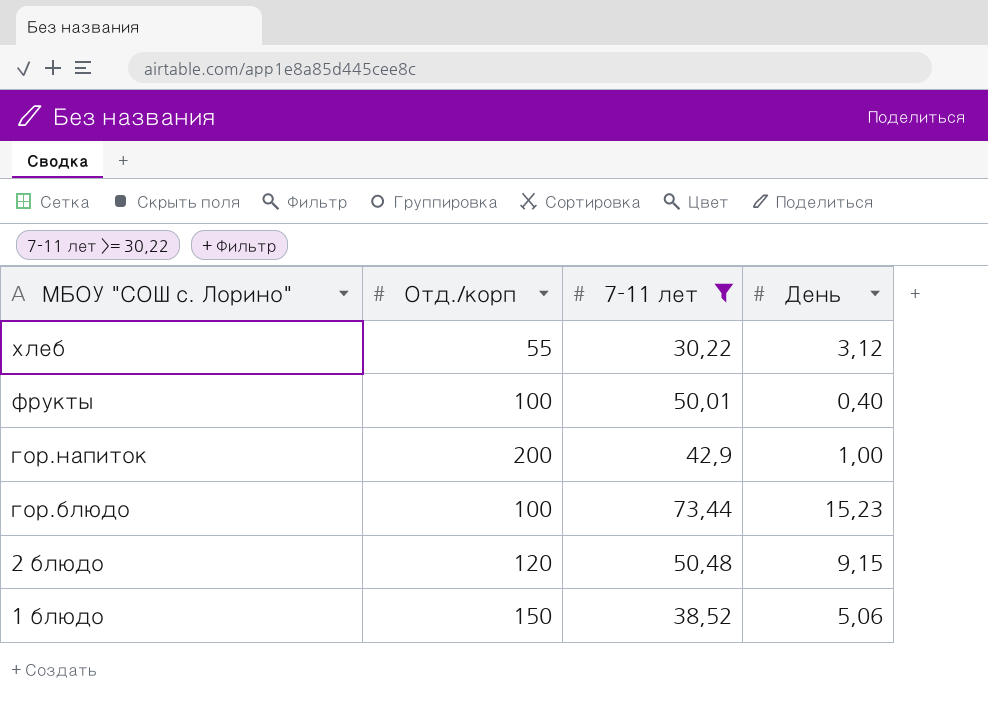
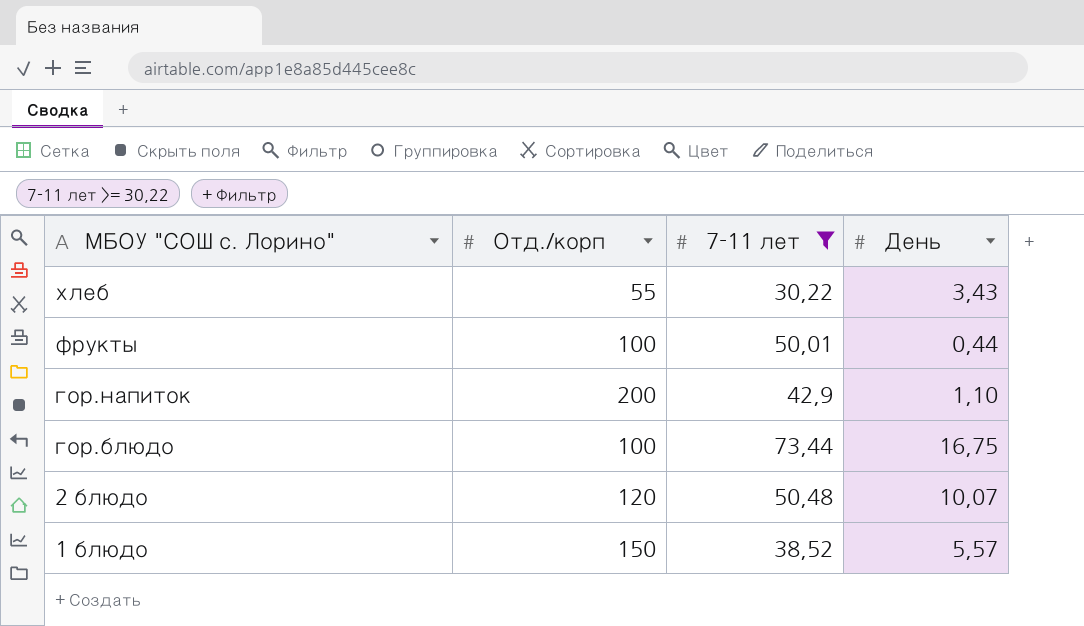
хлеб | День: 3,12 -> 3,43
фрукты | День: 0,40 -> 0,44
гор.напиток | День: 1,00 -> 1,10
гор.блюдо | День: 15,23 -> 16,75
2 блюдо | День: 9,15 -> 10,07
1 блюдо | День: 5,06 -> 5,57

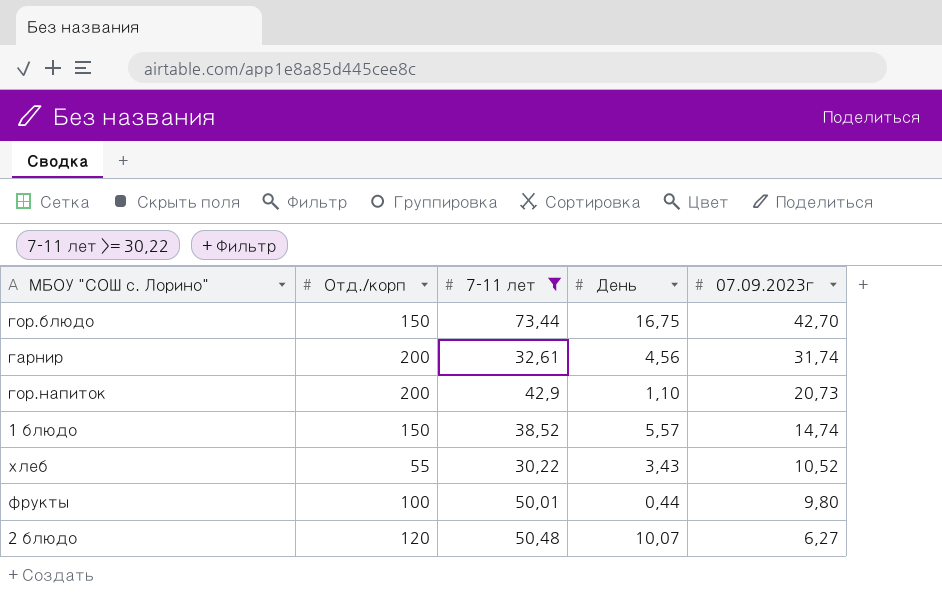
row order: МБОУ "СОШ с. Лорино" descending -> 07.09.2023г descending
column 07.09.2023г | position: none -> 5
гор.блюдо | Отд./корп: 100 -> 150
row гарнир: none -> 200 | 32,61 | 4,56 | 31,74

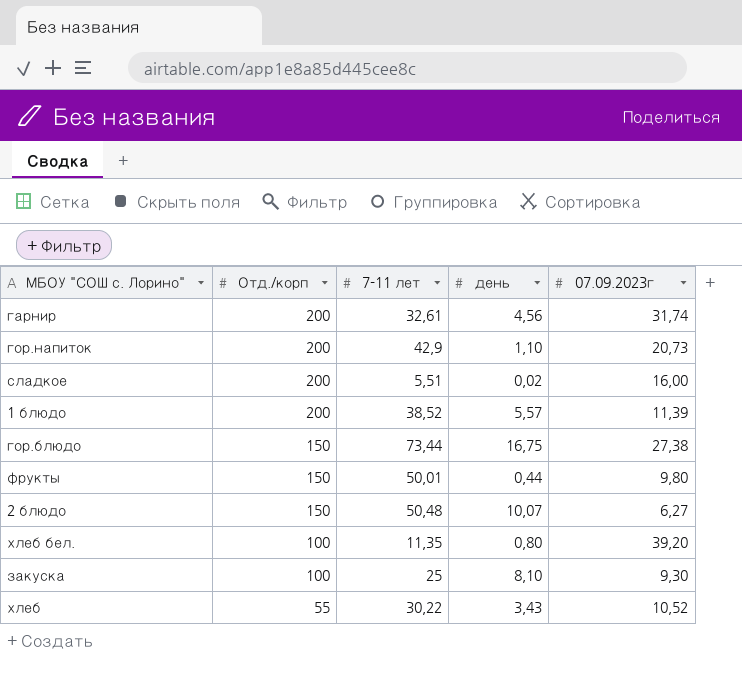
filter: 7-11 лет >= 30,22 -> none
row order: 07.09.2023г descending -> Отд./корп descending
column name: День -> день
1 блюдо | Отд./корп: 150 -> 200
1 блюдо | 07.09.2023г: 14,74 -> 11,39
гор.блюдо | 07.09.2023г: 42,70 -> 27,38
фрукты | Отд./корп: 100 -> 150
2 блюдо | Отд./корп: 120 -> 150

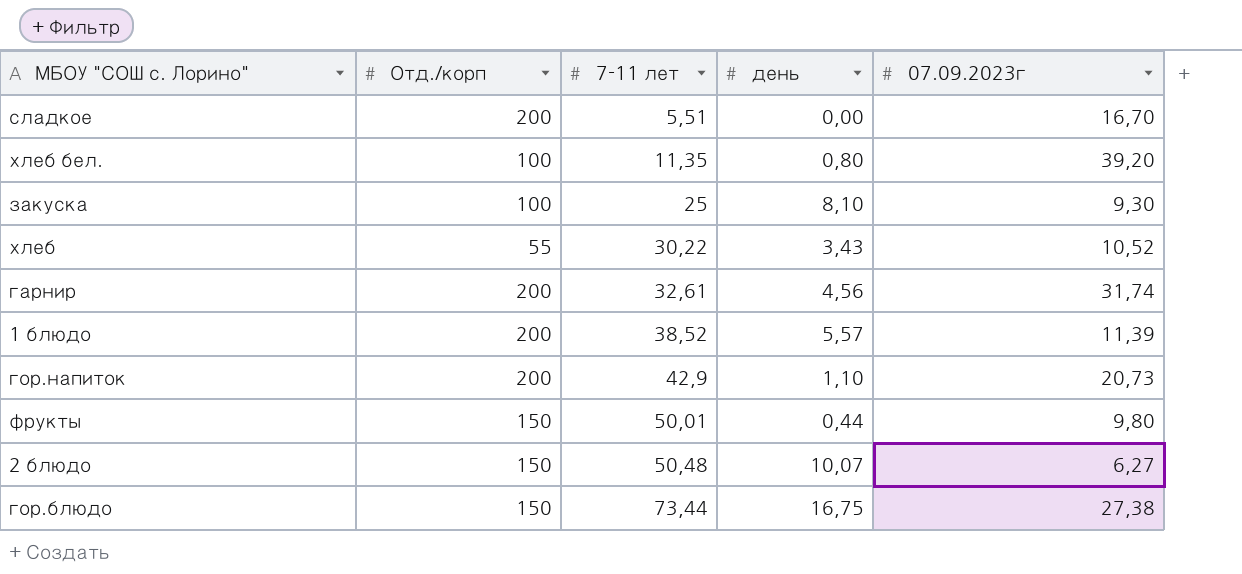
row order: Отд./корп descending -> 7-11 лет ascending
сладкое | день: 0,02 -> 0,00
сладкое | 07.09.2023г: 16,00 -> 16,70

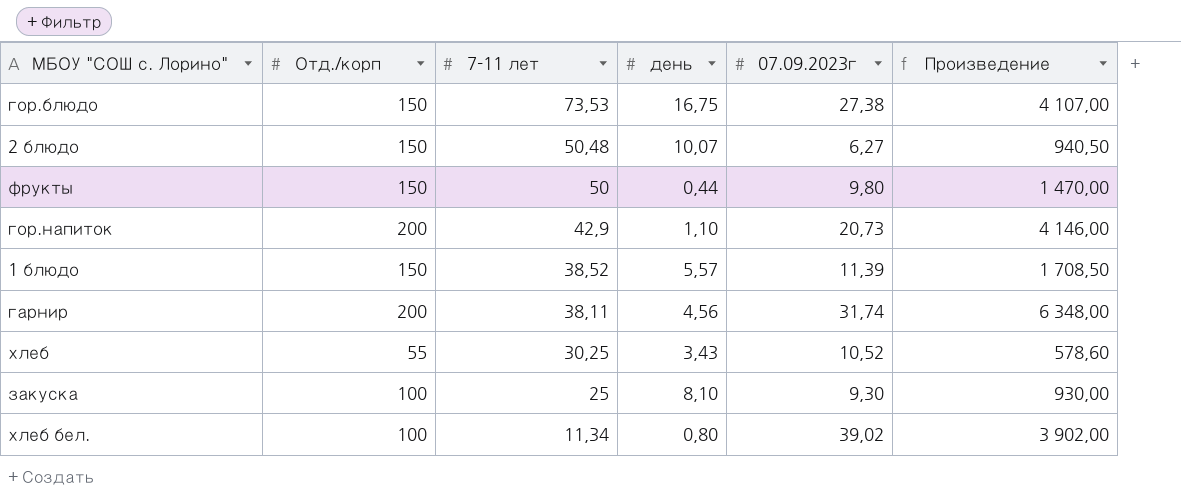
row order: 7-11 лет ascending -> 7-11 лет descending
column Произведение | formula: none -> [Отд./корп] * [07.09.2023г]
row сладкое: 200 | 5,51 | 0,00 | 16,70 -> none
гор.блюдо | 7-11 лет: 73,44 -> 73,53
фрукты | 7-11 лет: 50,01 -> 50
1 блюдо | Отд./корп: 200 -> 150
гарнир | 7-11 лет: 32,61 -> 38,11
хлеб | 7-11 лет: 30,22 -> 30,25
хлеб бел. | 7-11 лет: 11,35 -> 11,34
хлеб бел. | 07.09.2023г: 39,20 -> 39,02

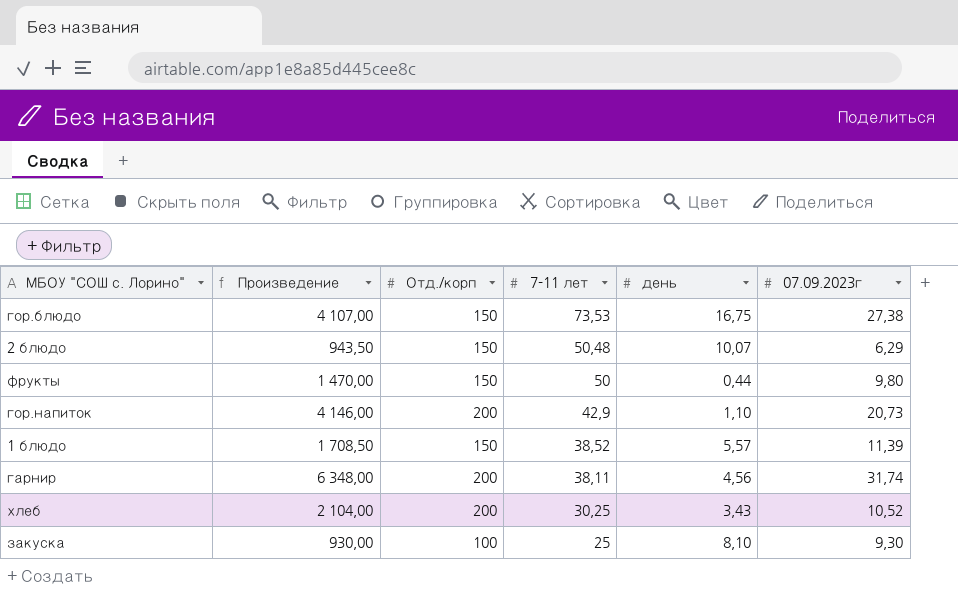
column Произведение | position: 6 -> 2
row хлеб бел.: 100 | 11,34 | 0,80 | 39,02 | 3 902,00 -> none
2 блюдо | Произведение: 940,50 -> 943,50
2 блюдо | 07.09.2023г: 6,27 -> 6,29
хлеб | Произведение: 578,60 -> 2 104,00
хлеб | Отд./корп: 55 -> 200

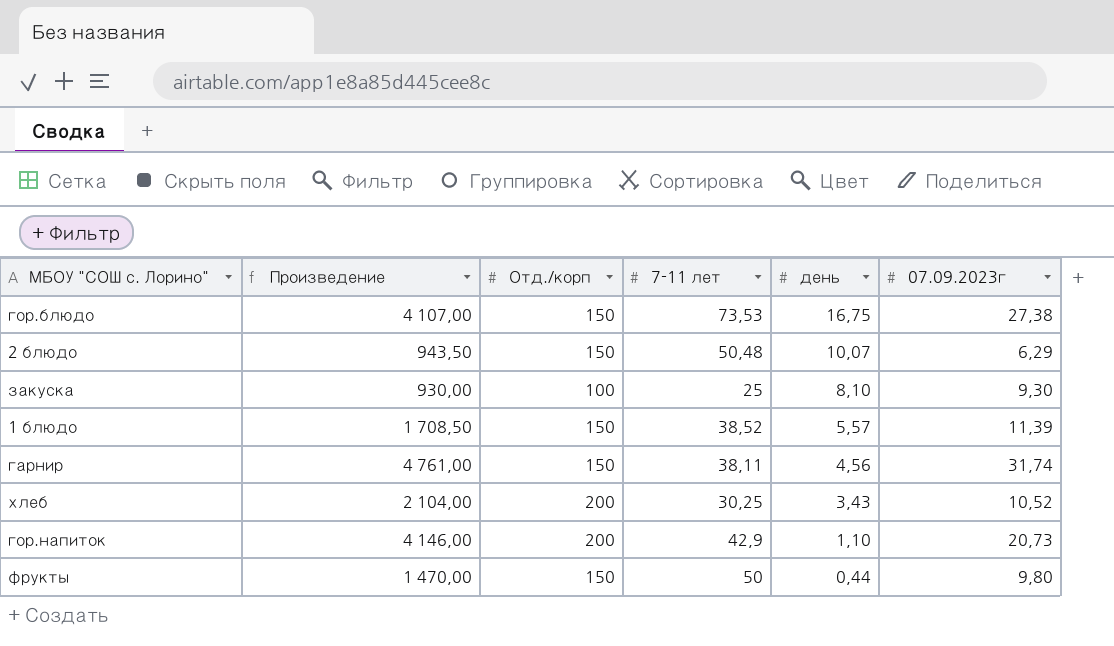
row order: 7-11 лет descending -> день descending
гарнир | Произведение: 6 348,00 -> 4 761,00
гарнир | Отд./корп: 200 -> 150

